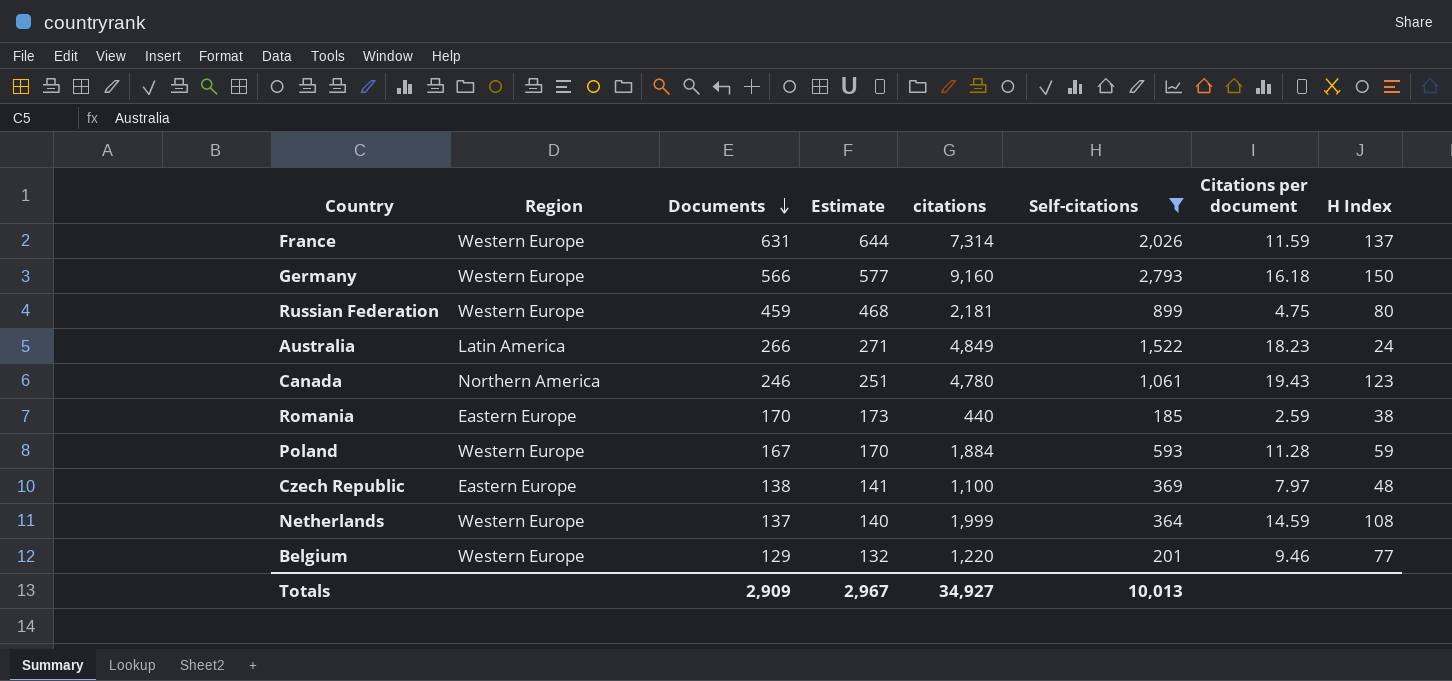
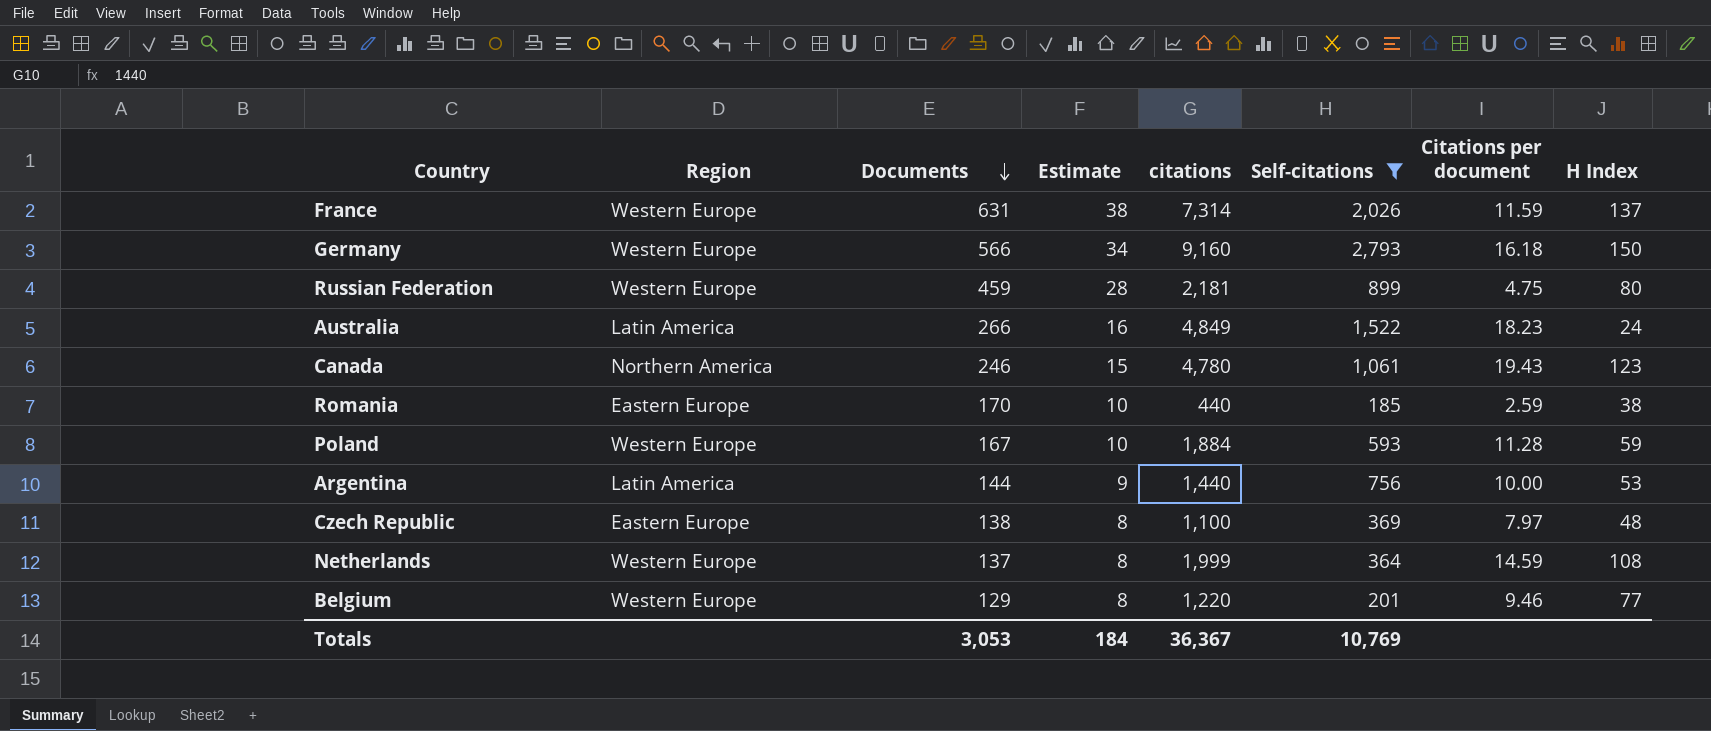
column Estimate | formula: [Documents] * 1.02 -> [Documents] * 0.06
row Argentina: none -> Latin America | 144 | 9 | 1,440 | 756 | 10.00 | 53
Totals | Documents: 2,909 -> 3,053
Totals | Estimate: 2,967 -> 184
Totals | citations: 34,927 -> 36,367
Totals | Self-citations: 10,013 -> 10,769

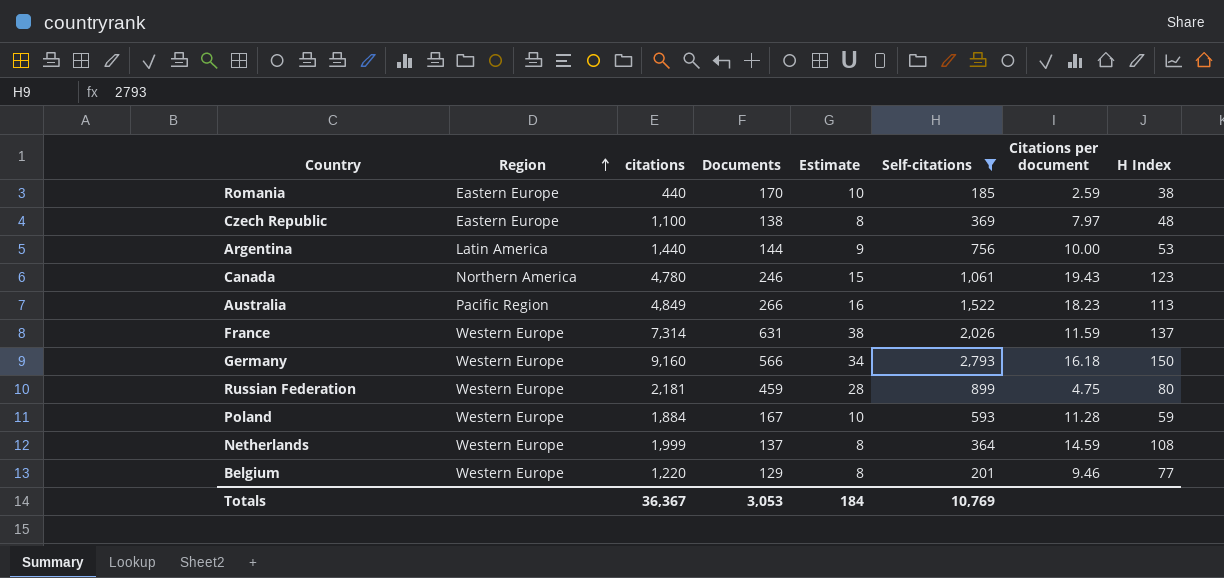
row order: Documents descending -> Region ascending
column citations | position: 5 -> 3
Australia | Region: Latin America -> Pacific Region
Australia | H Index: 24 -> 113

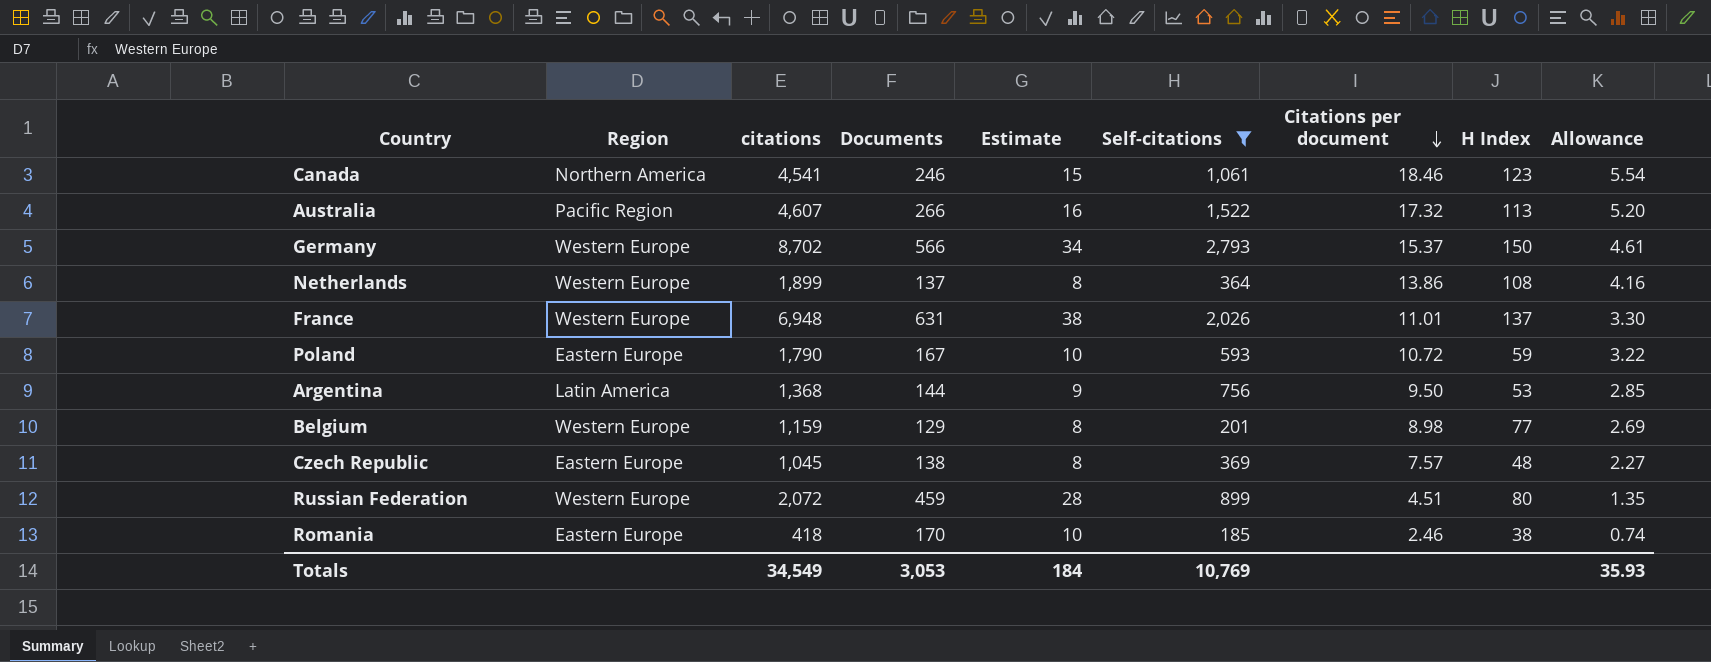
row order: Region ascending -> Citations per document descending
column Allowance | formula: none -> [Citations per document] * 0.3
Canada | citations: 4,780 -> 4,541
Canada | Citations per document: 19.43 -> 18.46
Australia | citations: 4,849 -> 4,607
Australia | Citations per document: 18.23 -> 17.32
Germany | citations: 9,160 -> 8,702
Germany | Citations per document: 16.18 -> 15.37
Netherlands | citations: 1,999 -> 1,899
Netherlands | Citations per document: 14.59 -> 13.86
France | citations: 7,314 -> 6,948
France | Citations per document: 11.59 -> 11.01
Poland | Region: Western Europe -> Eastern Europe
Poland | citations: 1,884 -> 1,790
Poland | Citations per document: 11.28 -> 10.72
Argentina | citations: 1,440 -> 1,368
Argentina | Citations per document: 10.00 -> 9.50
Belgium | citations: 1,220 -> 1,159
Belgium | Citations per document: 9.46 -> 8.98
Czech Republic | citations: 1,100 -> 1,045
Czech Republic | Citations per document: 7.97 -> 7.57
Russian Federation | citations: 2,181 -> 2,072
Russian Federation | Citations per document: 4.75 -> 4.51
Romania | citations: 440 -> 418
Romania | Citations per document: 2.59 -> 2.46
Totals | citations: 36,367 -> 34,549

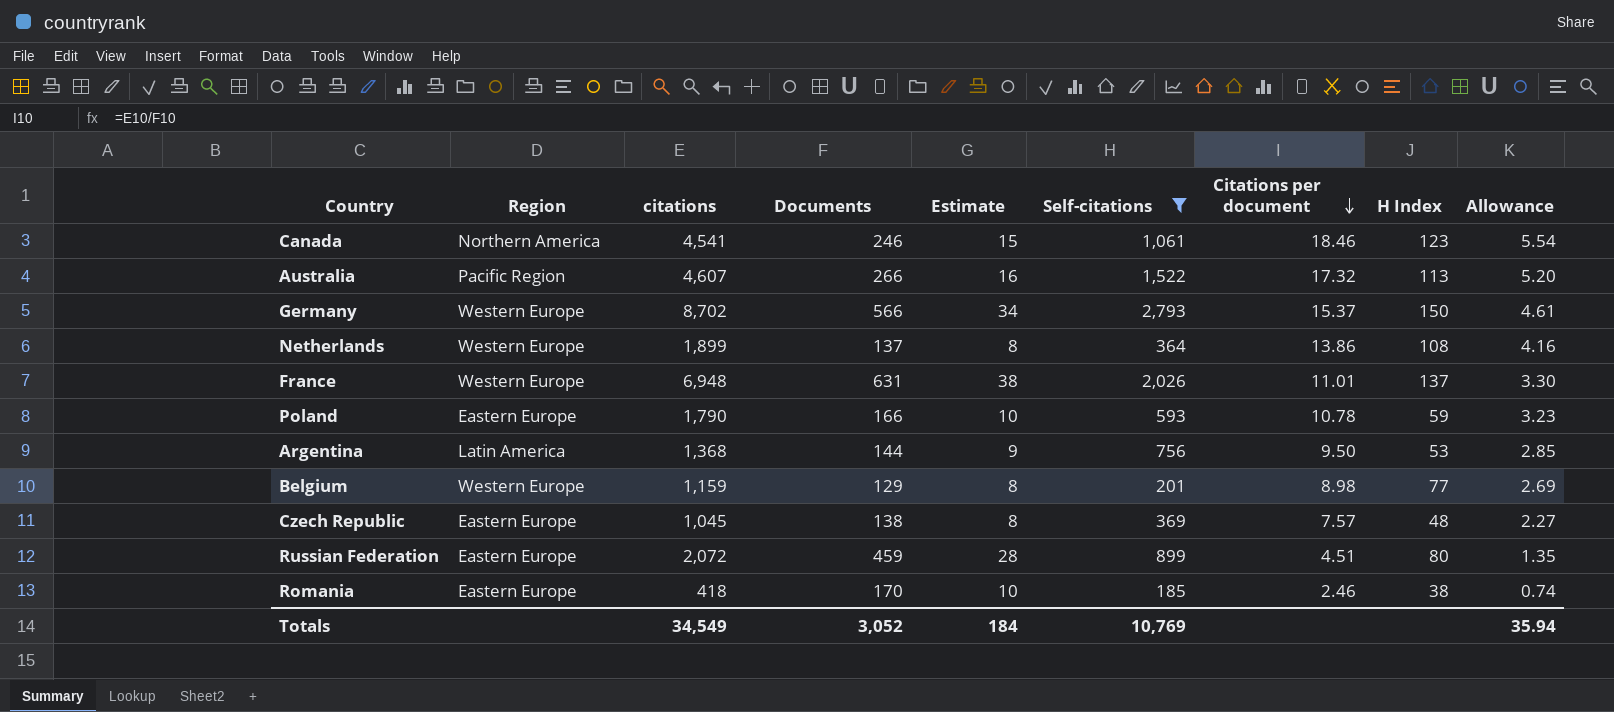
Poland | Documents: 167 -> 166
Poland | Citations per document: 10.72 -> 10.78
Poland | Allowance: 3.22 -> 3.23
Russian Federation | Region: Western Europe -> Eastern Europe
Totals | Documents: 3,053 -> 3,052
Totals | Allowance: 35.93 -> 35.94

